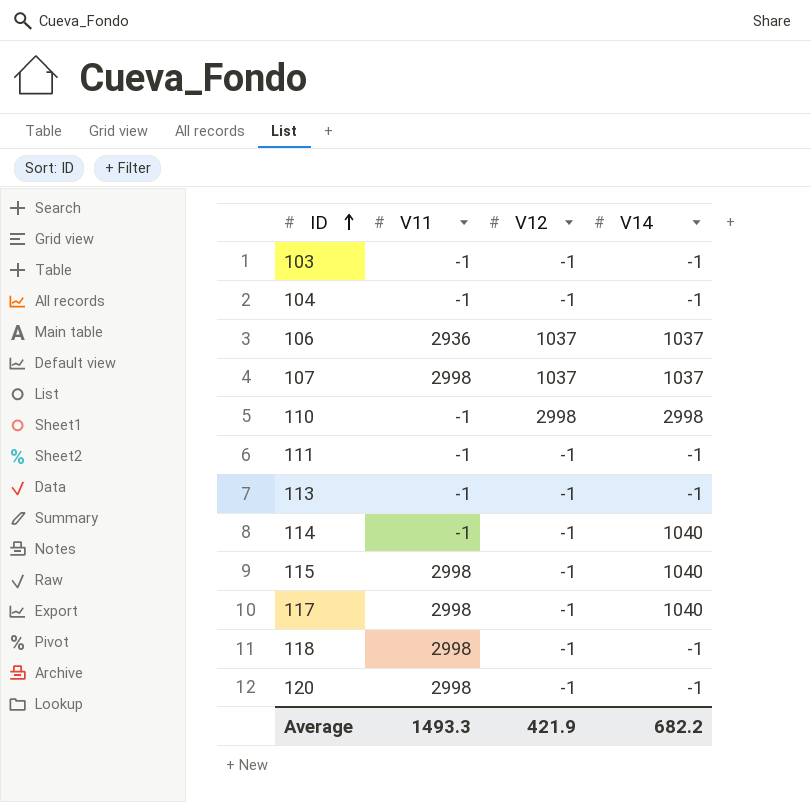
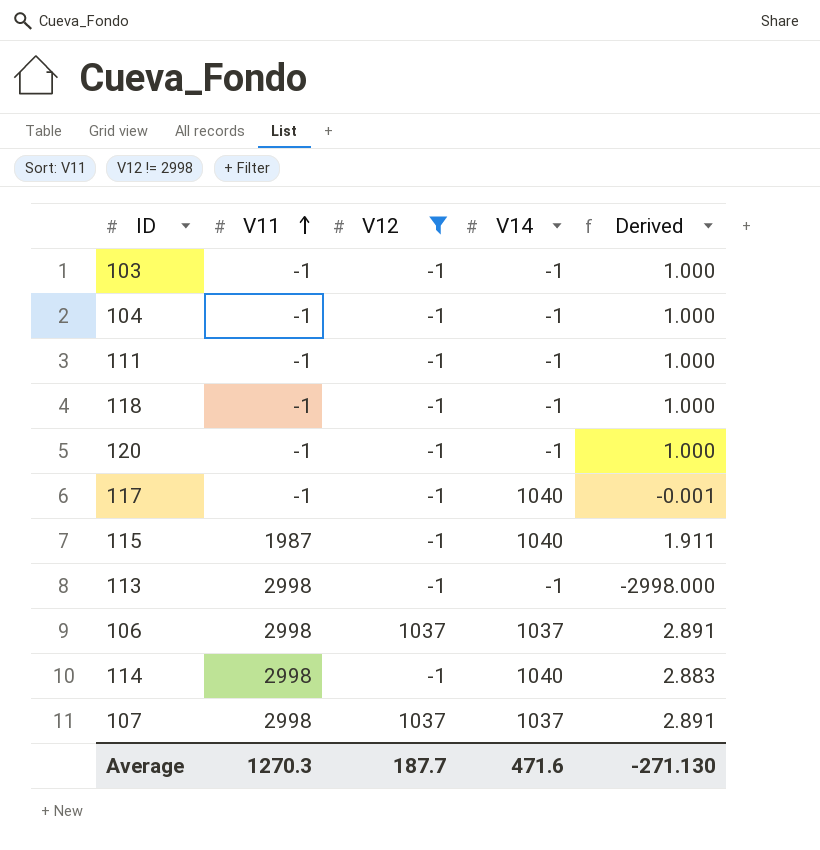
filter: none -> V12 != 2998
row order: ID ascending -> V11 ascending
column Derived | formula: none -> [V11] / [V14]
118 | V11: 2998 -> -1
120 | V11: 2998 -> -1
117 | V11: 2998 -> -1
115 | V11: 2998 -> 1987
113 | V11: -1 -> 2998
106 | V11: 2936 -> 2998
114 | V11: -1 -> 2998
Average | V11: 1493.3 -> 1270.3
Average | V12: 421.9 -> 187.7
Average | V14: 682.2 -> 471.6

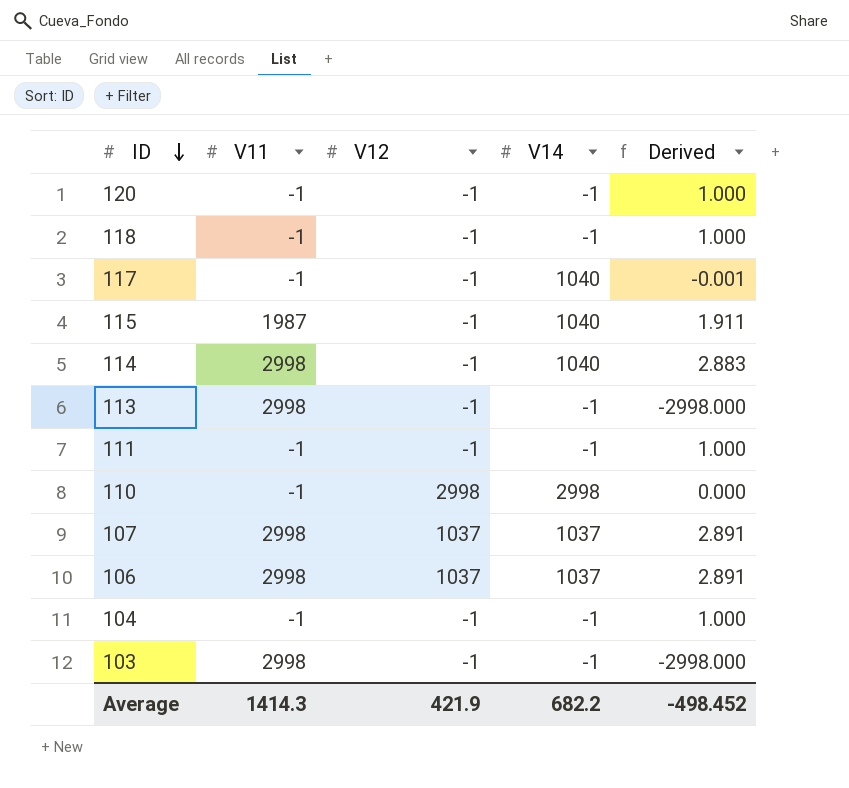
filter: V12 != 2998 -> none
row order: V11 ascending -> ID descending
103 | V11: -1 -> 2998
103 | Derived: 1.000 -> -2998.000
Average | V11: 1270.3 -> 1414.3
Average | V12: 187.7 -> 421.9
Average | V14: 471.6 -> 682.2
Average | Derived: -271.130 -> -498.452

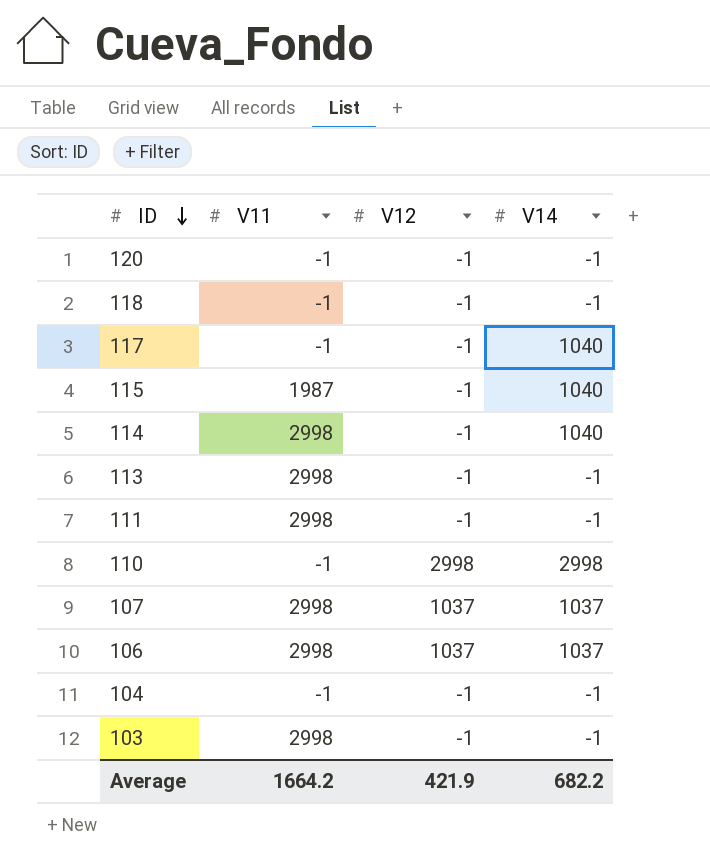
column Derived | formula: [V11] / [V14] -> none
111 | V11: -1 -> 2998
Average | V11: 1414.3 -> 1664.2

